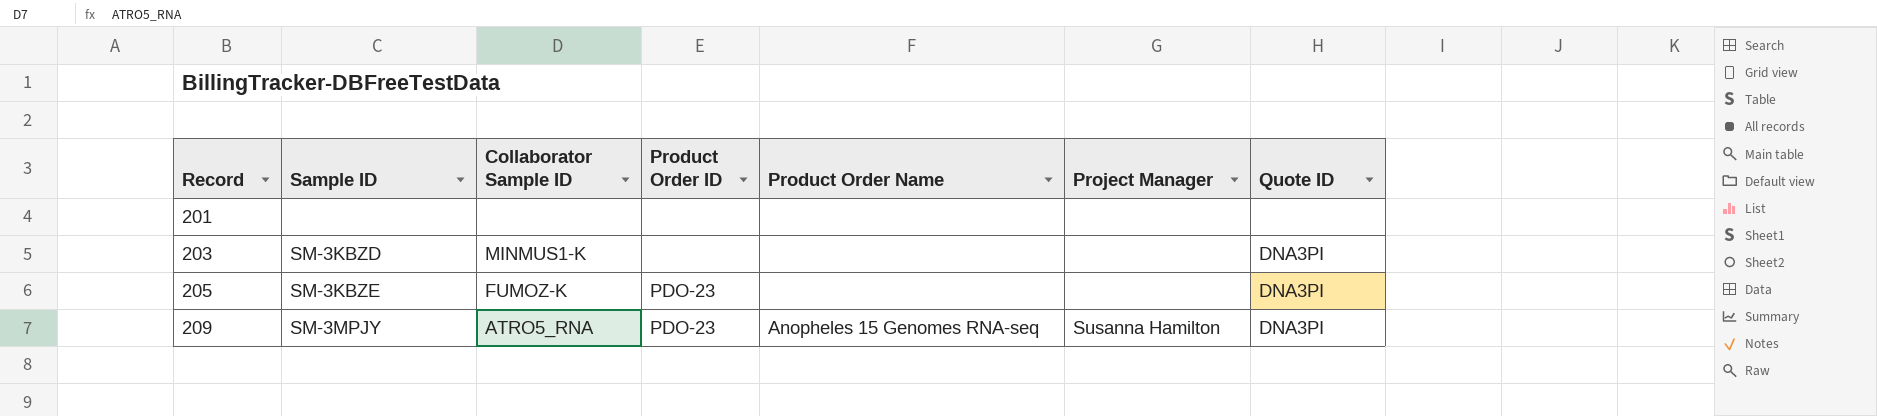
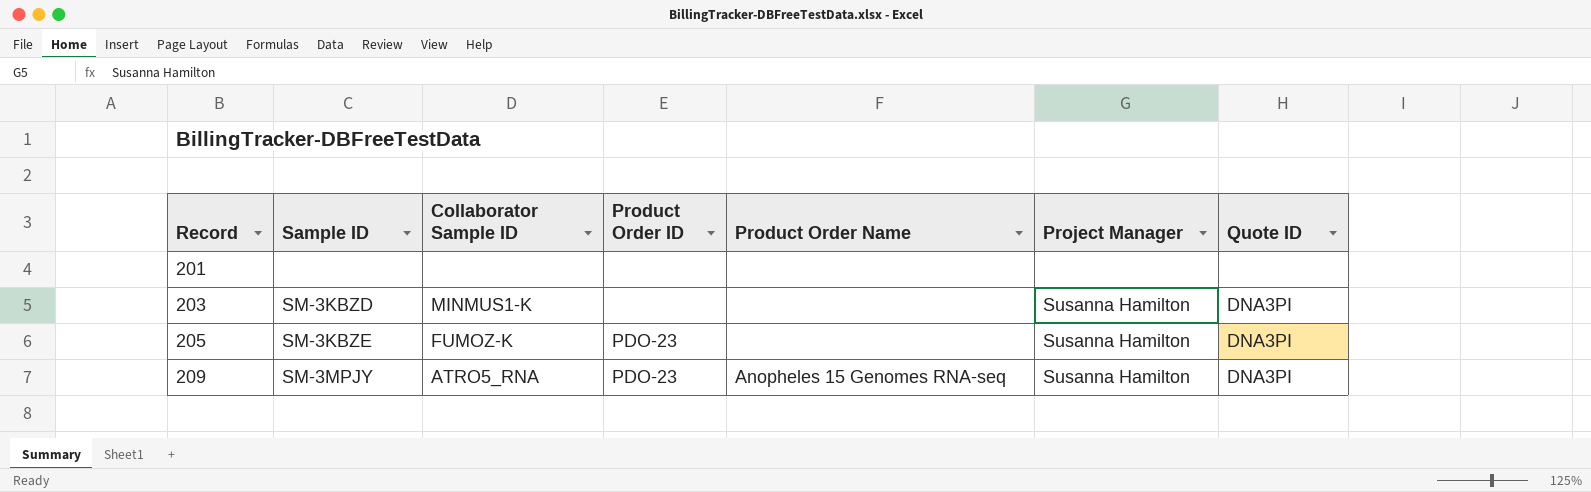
203 | Project Manager: none -> Susanna Hamilton
205 | Project Manager: none -> Susanna Hamilton

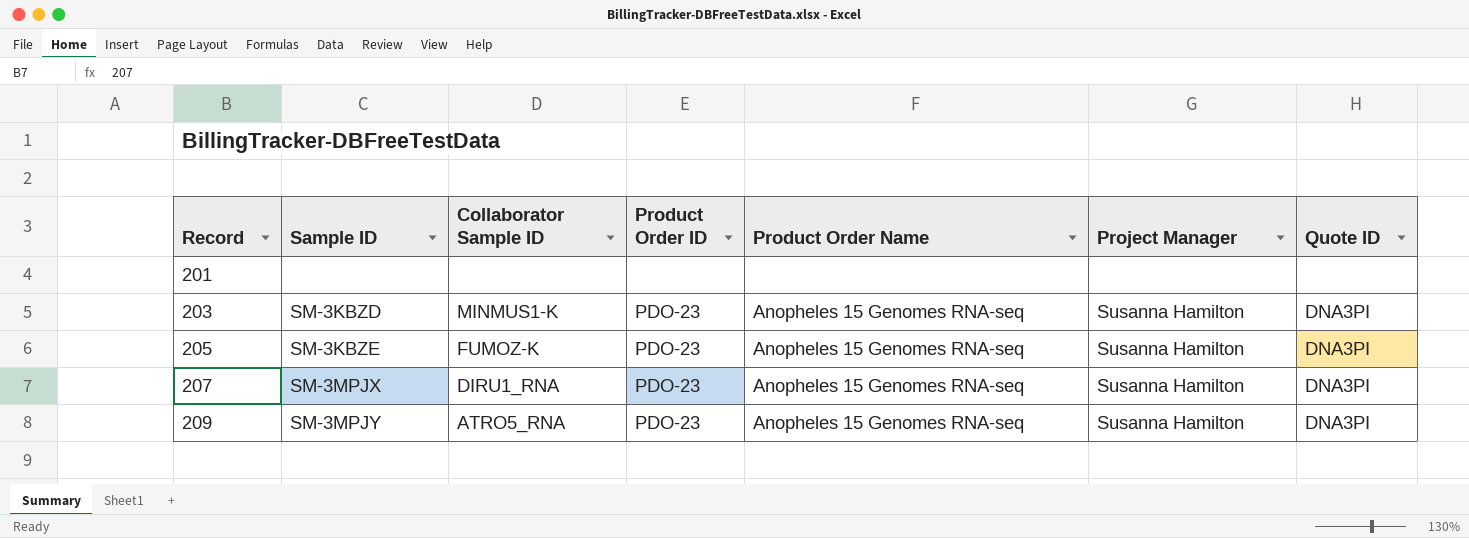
203 | Product Order ID: none -> PDO-23
203 | Product Order Name: none -> Anopheles 15 Genomes RNA-seq
205 | Product Order Name: none -> Anopheles 15 Genomes RNA-seq
row 207: none -> SM-3MPJX | DIRU1_RNA | PDO-23 | Anopheles 15 Genomes RNA-seq | Susanna Hamilton | DNA3PI

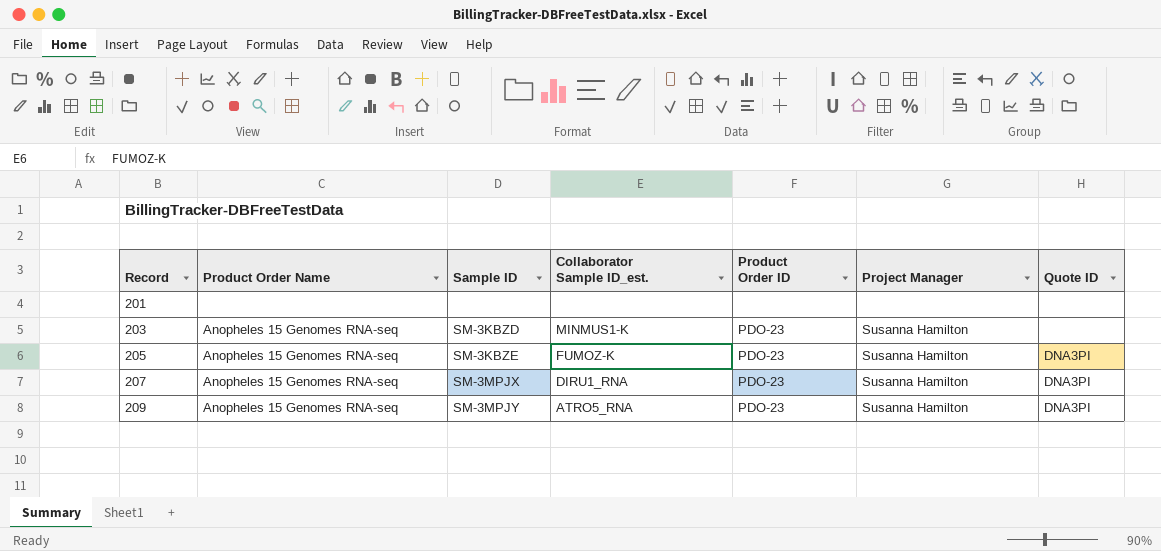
column Product Order Name | position: 5 -> 2
column name: Collaborator Sample ID -> Collaborator Sample ID_est.
203 | Quote ID: DNA3PI -> none

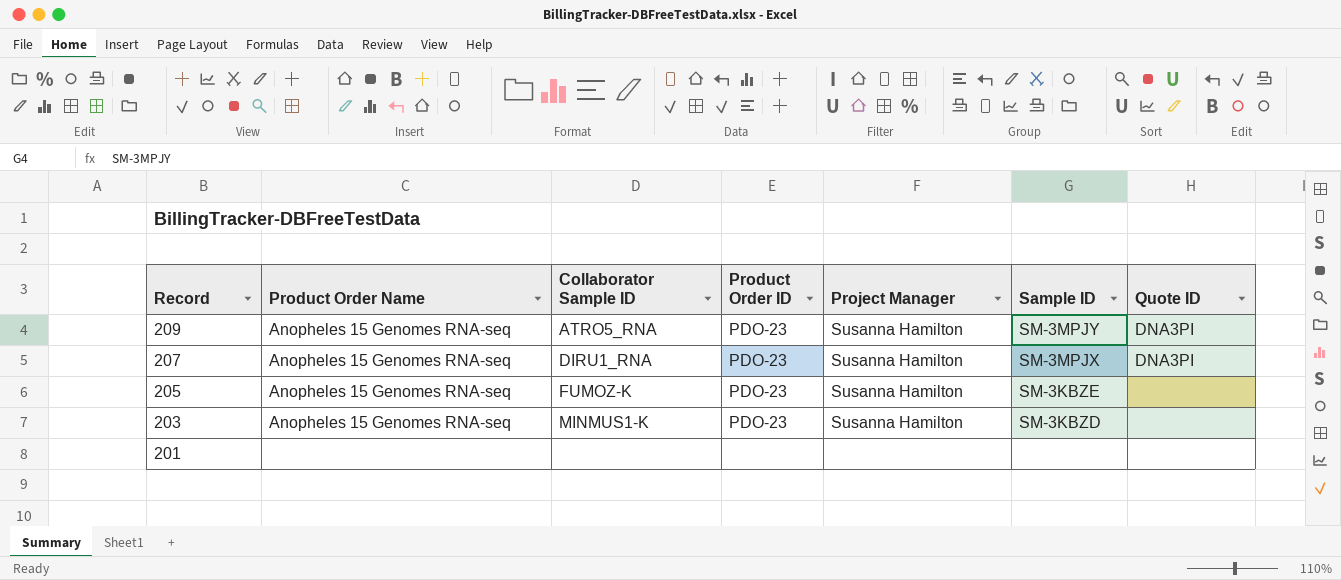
row order: Record ascending -> Record descending
column name: Collaborator Sample ID_est. -> Collaborator Sample ID
column Sample ID | position: 3 -> 6
205 | Quote ID: DNA3PI -> none

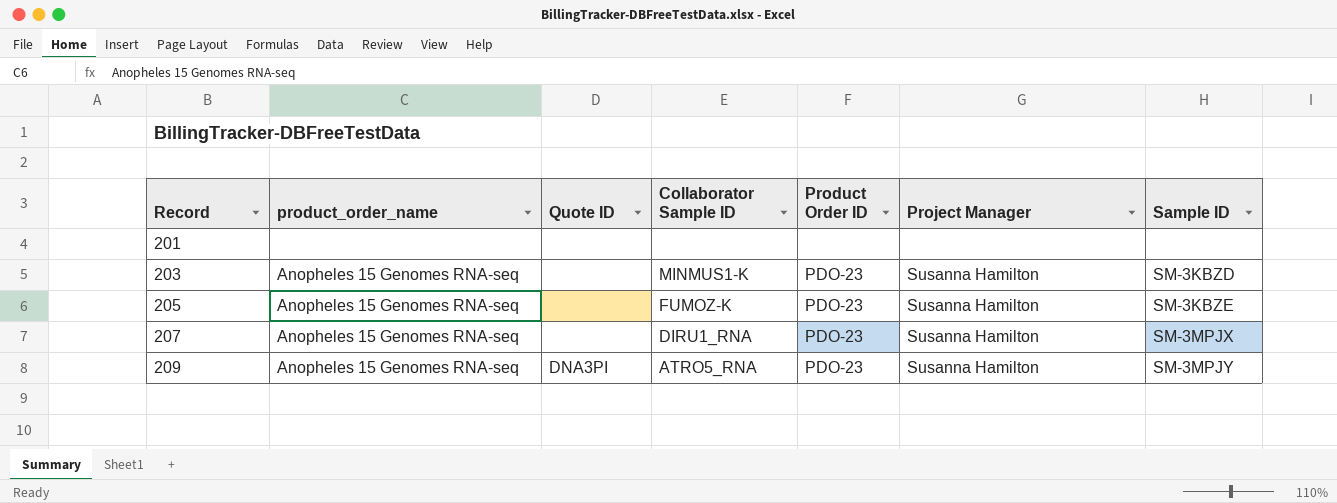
row order: Record descending -> Record ascending
column name: Product Order Name -> product_order_name
column Quote ID | position: 7 -> 3
207 | Quote ID: DNA3PI -> none

